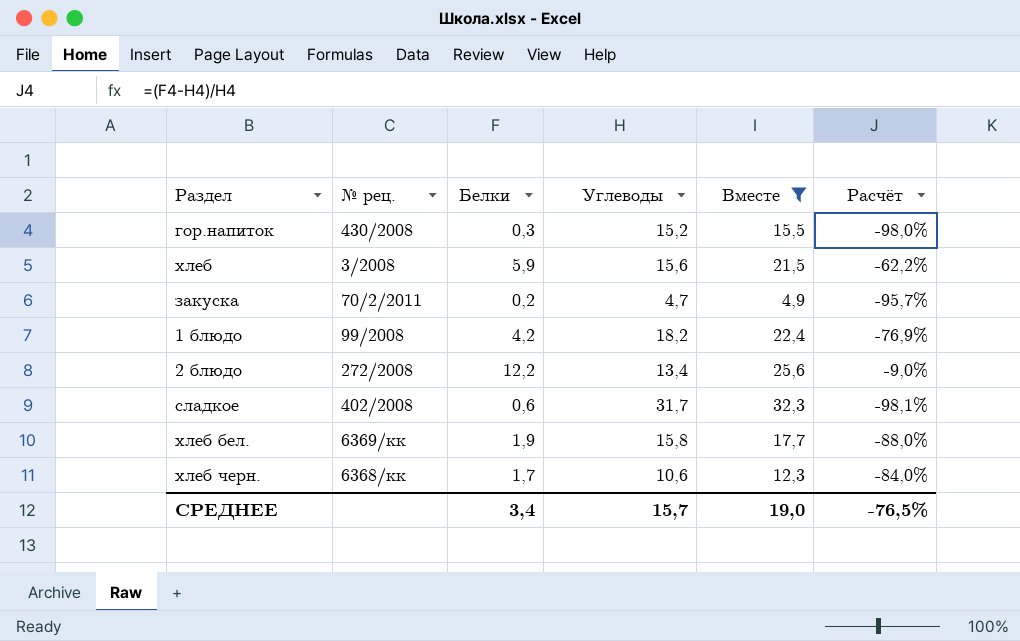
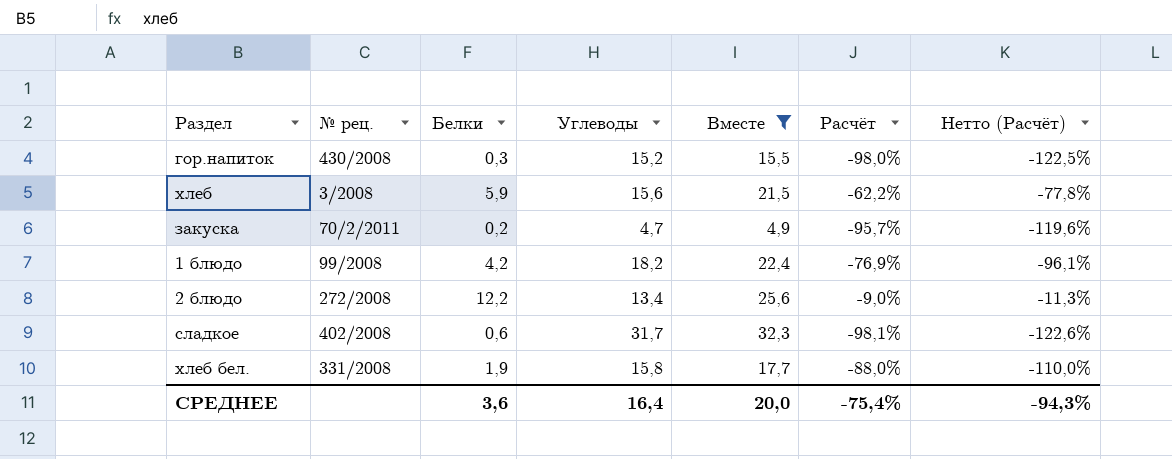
column Нетто (Расчёт) | formula: none -> [Расчёт] * 1,25
row хлеб черн.: 6368/кк | 1,7 | 10,6 | 12,3 | -84,0% -> none
хлеб бел. | № рец.: 6369/кк -> 331/2008
СРЕДНЕЕ | Белки: 3,4 -> 3,6
СРЕДНЕЕ | Углеводы: 15,7 -> 16,4
СРЕДНЕЕ | Вместе: 19,0 -> 20,0
СРЕДНЕЕ | Расчёт: -76,5% -> -75,4%

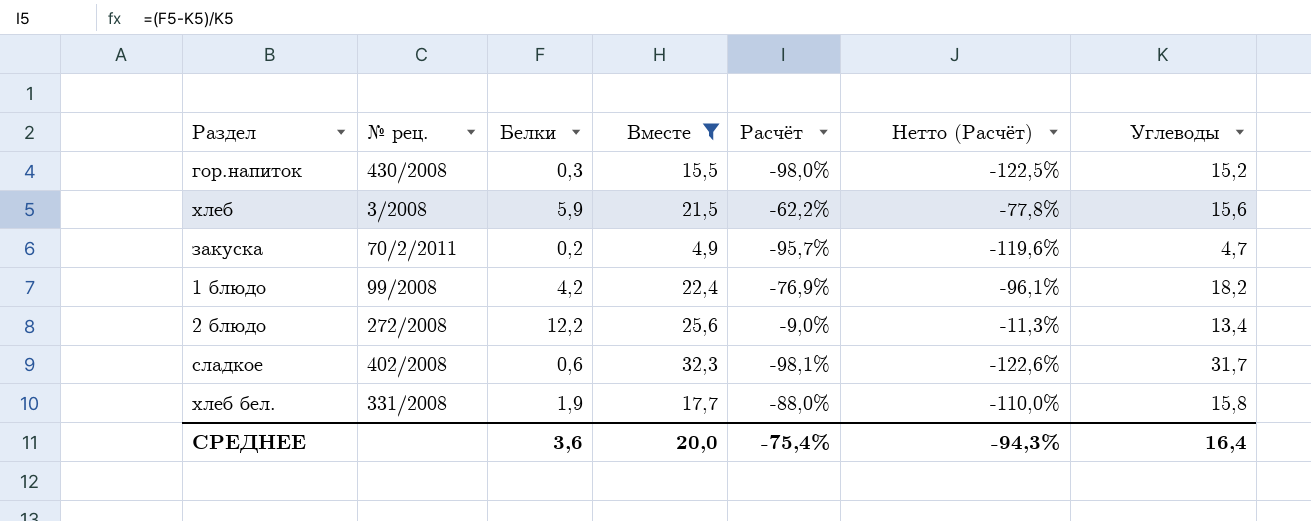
column Углеводы | position: 4 -> 7

